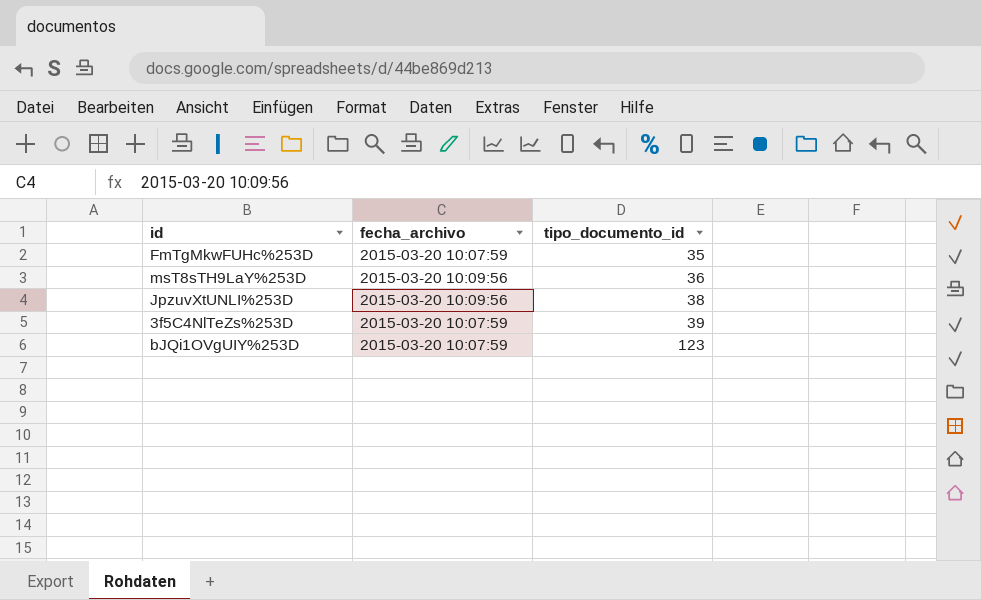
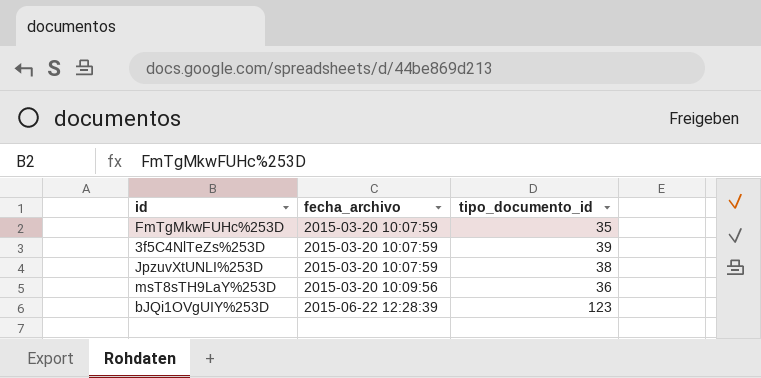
row order: tipo_documento_id ascending -> fecha_archivo ascending
JpzuvXtUNLI%253D | fecha_archivo: 2015-03-20 10:09:56 -> 2015-03-20 10:07:59
bJQi1OVgUIY%253D | fecha_archivo: 2015-03-20 10:07:59 -> 2015-06-22 12:28:39

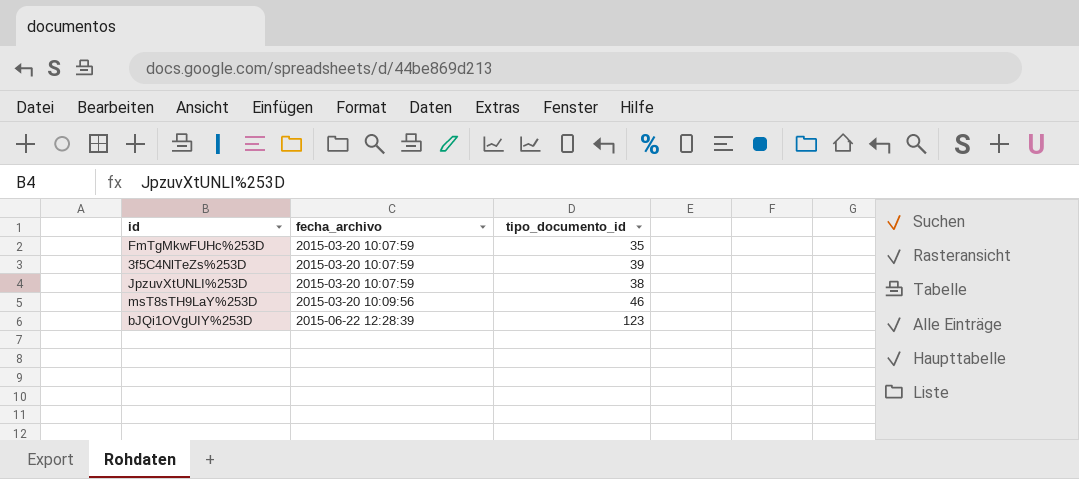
msT8sTH9LaY%253D | tipo_documento_id: 36 -> 46

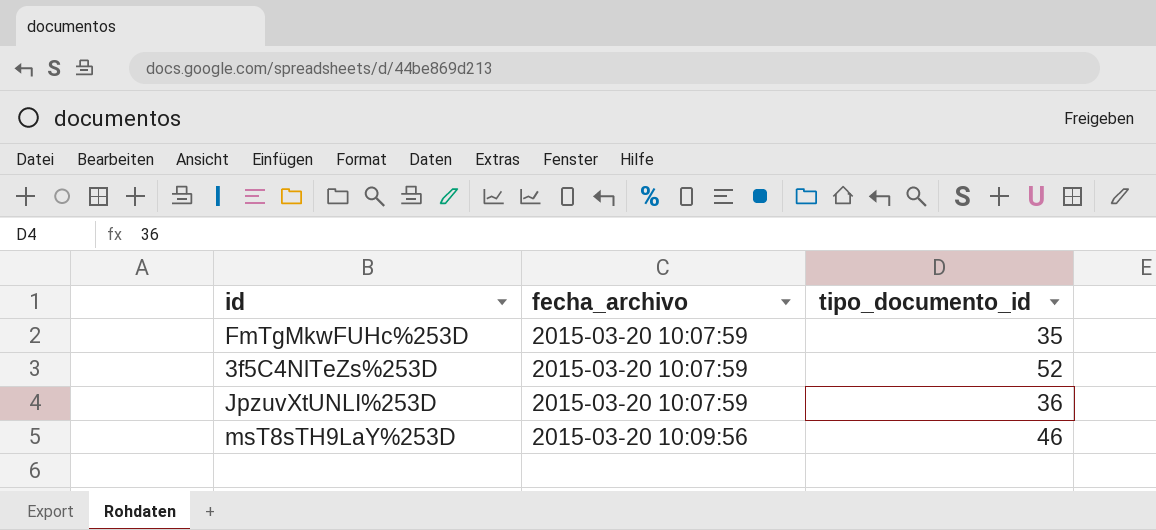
row bJQi1OVgUIY%253D: 2015-06-22 12:28:39 | 123 -> none
3f5C4NlTeZs%253D | tipo_documento_id: 39 -> 52
JpzuvXtUNLI%253D | tipo_documento_id: 38 -> 36

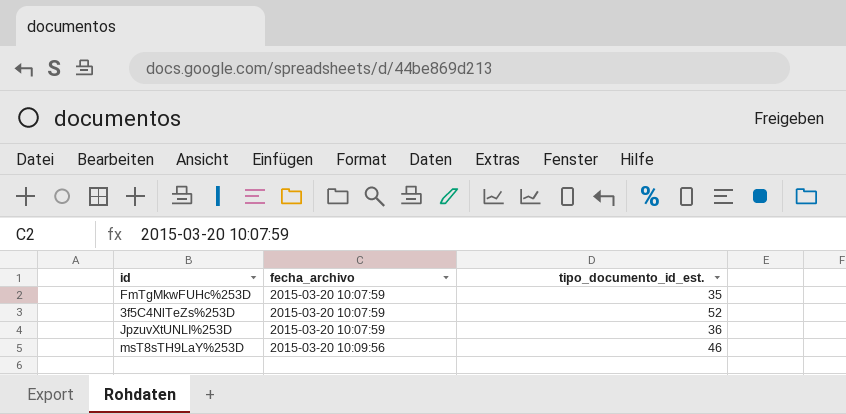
column name: tipo_documento_id -> tipo_documento_id_est.

